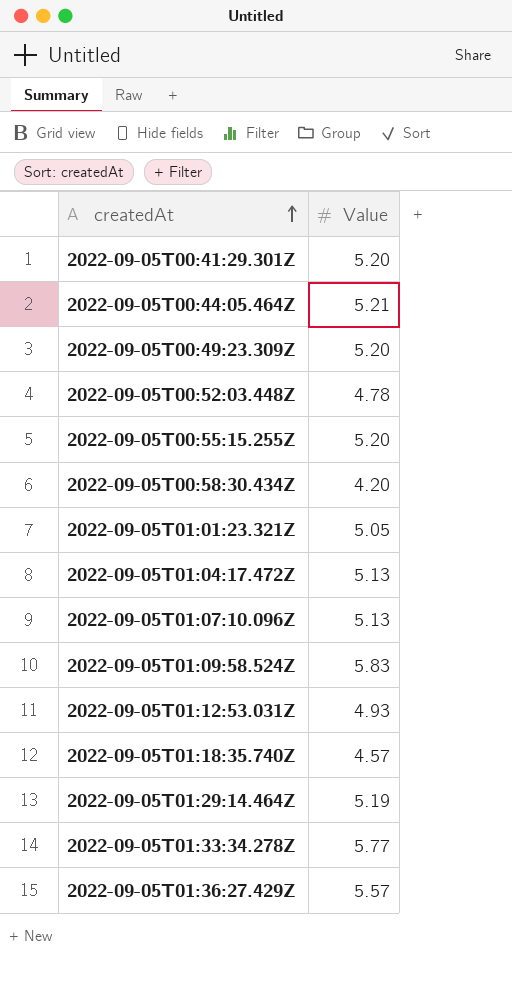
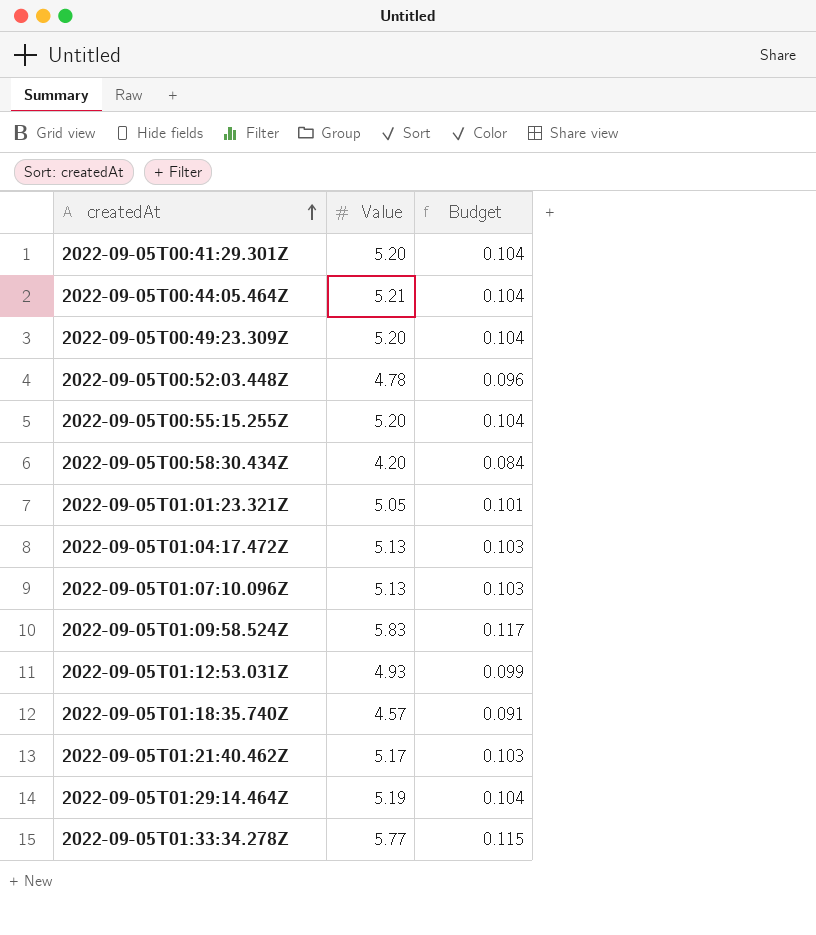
column Budget | formula: none -> [Value] * 0.02
row 2022-09-05T01:36:27.429Z: 5.57 -> none
row 2022-09-05T01:21:40.462Z: none -> 5.17 | 0.103

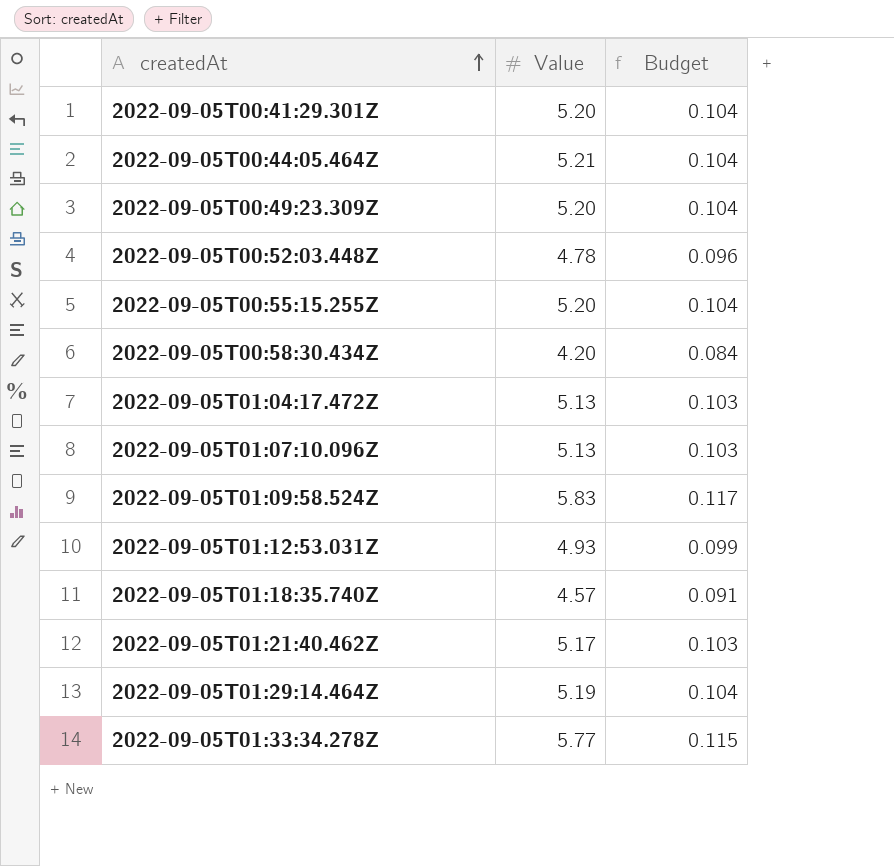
row 2022-09-05T01:01:23.321Z: 5.05 | 0.101 -> none

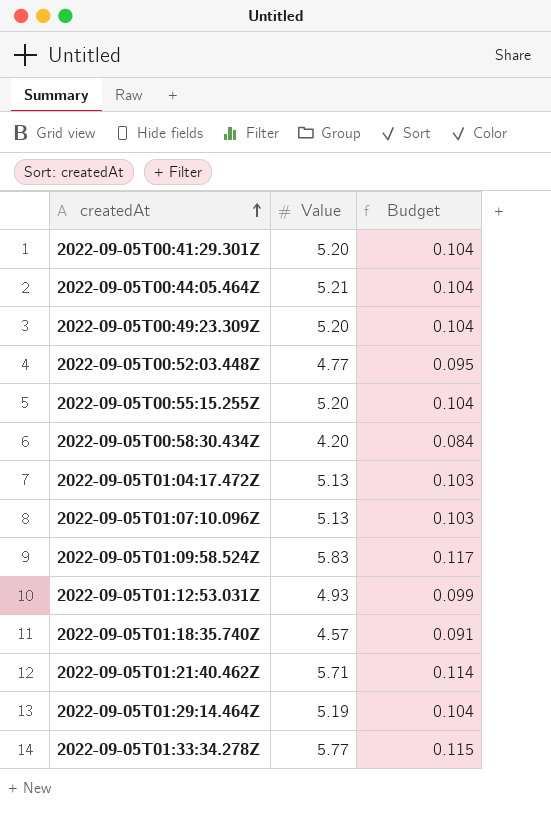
2022-09-05T00:52:03.448Z | Value: 4.78 -> 4.77
2022-09-05T00:52:03.448Z | Budget: 0.096 -> 0.095
2022-09-05T01:21:40.462Z | Value: 5.17 -> 5.71
2022-09-05T01:21:40.462Z | Budget: 0.103 -> 0.114

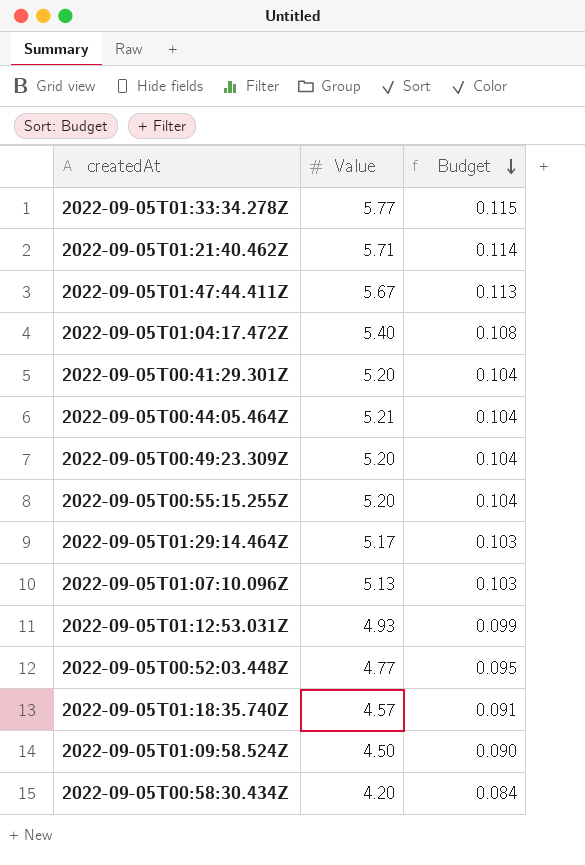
row order: createdAt ascending -> Budget descending
row 2022-09-05T01:47:44.411Z: none -> 5.67 | 0.113
2022-09-05T01:04:17.472Z | Value: 5.13 -> 5.40
2022-09-05T01:04:17.472Z | Budget: 0.103 -> 0.108
2022-09-05T01:29:14.464Z | Value: 5.19 -> 5.17
2022-09-05T01:29:14.464Z | Budget: 0.104 -> 0.103
2022-09-05T01:09:58.524Z | Value: 5.83 -> 4.50
2022-09-05T01:09:58.524Z | Budget: 0.117 -> 0.090

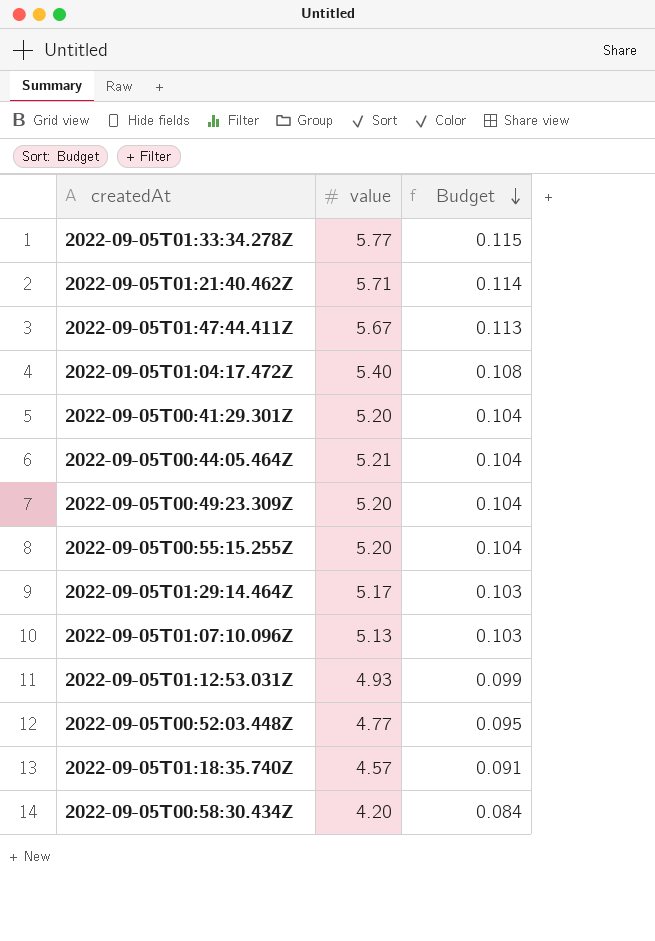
column name: Value -> value
row 2022-09-05T01:09:58.524Z: 4.50 | 0.090 -> none

